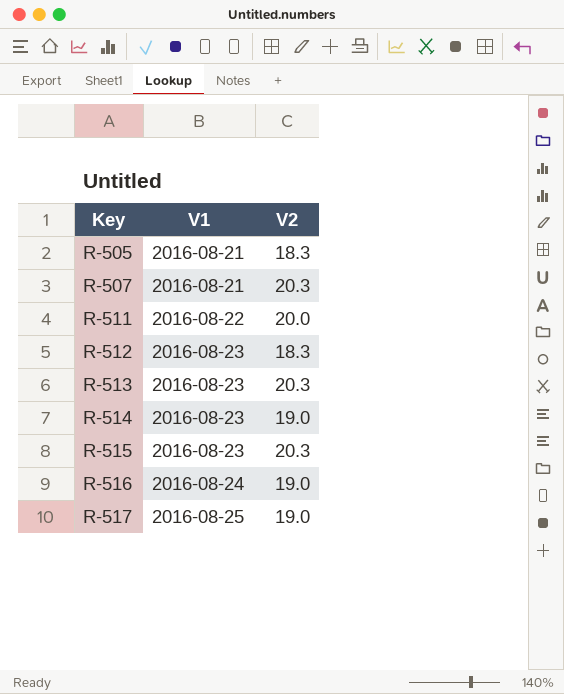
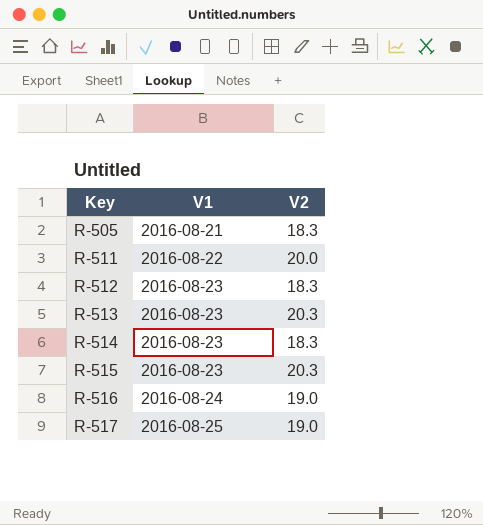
row R-507: 2016-08-21 | 20.3 -> none
R-514 | V2: 19.0 -> 18.3

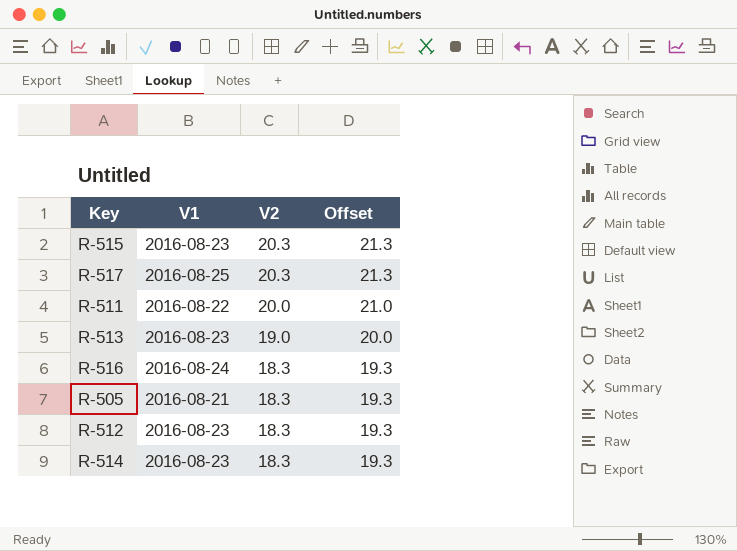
row order: Key ascending -> V2 descending
column Offset | formula: none -> [V2] + 1
R-517 | V2: 19.0 -> 20.3
R-513 | V2: 20.3 -> 19.0
R-516 | V2: 19.0 -> 18.3

